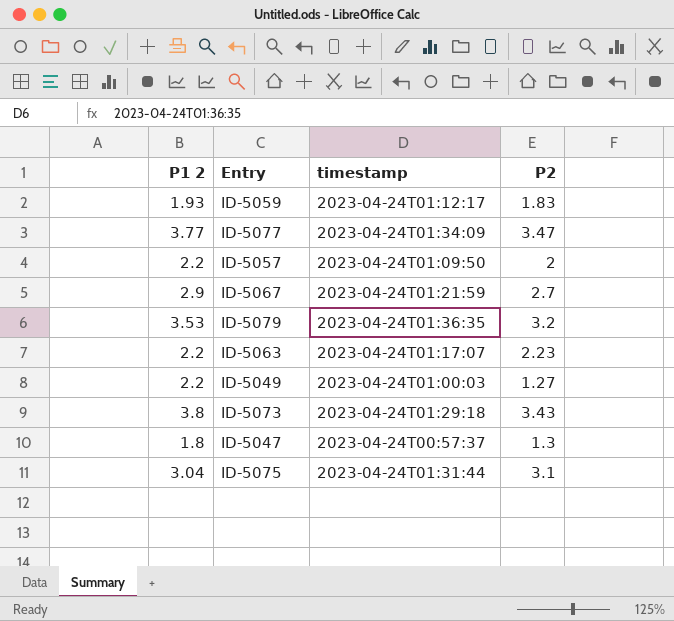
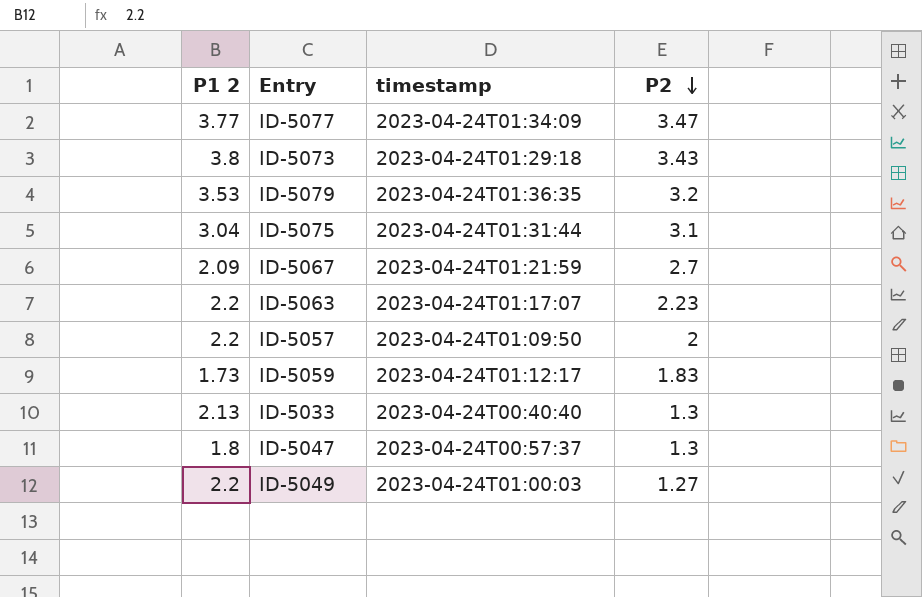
row order: none -> P2 descending
ID-5067 | P1 2: 2.9 -> 2.09
ID-5059 | P1 2: 1.93 -> 1.73
row ID-5033: none -> 2.13 | 2023-04-24T00:40:40 | 1.3

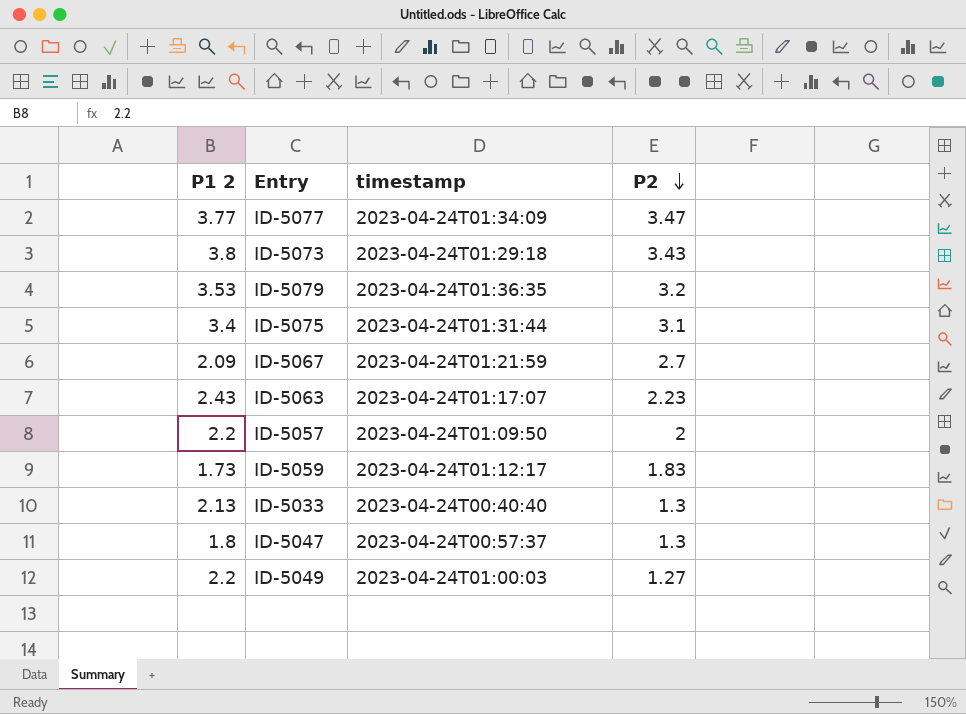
ID-5075 | P1 2: 3.04 -> 3.4
ID-5063 | P1 2: 2.2 -> 2.43

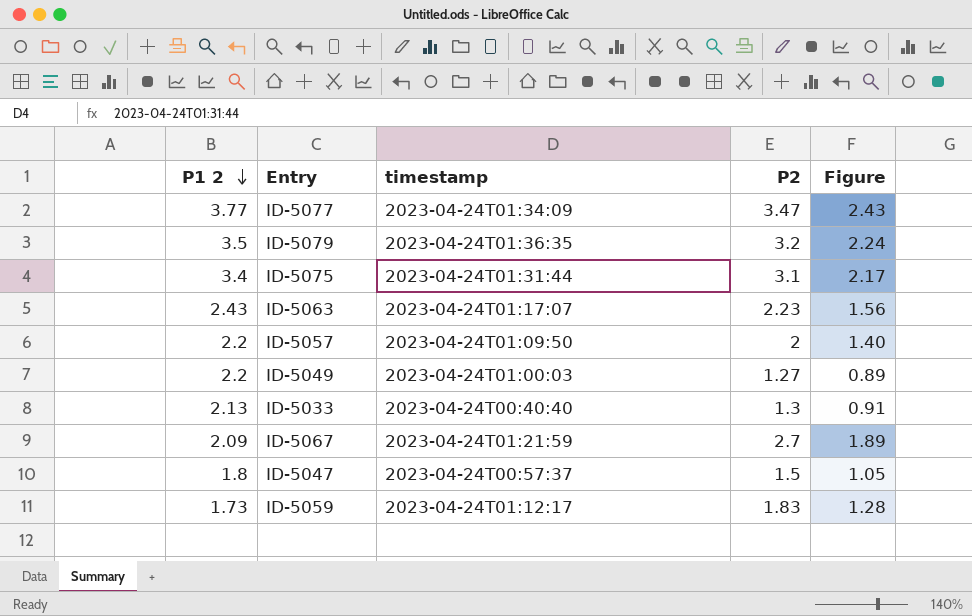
row order: P2 descending -> P1 2 descending
column Figure | formula: none -> [P2] * 0.7
row ID-5073: 3.8 | 2023-04-24T01:29:18 | 3.43 -> none
ID-5079 | P1 2: 3.53 -> 3.5
ID-5047 | P2: 1.3 -> 1.5

